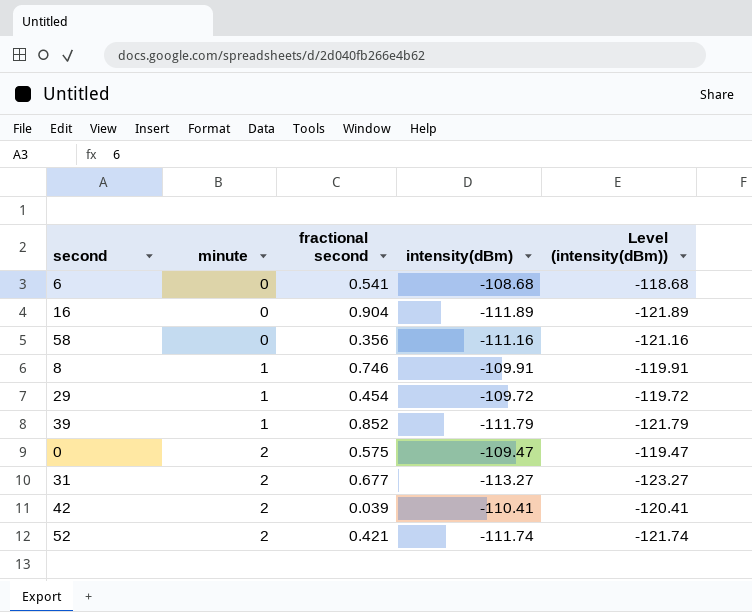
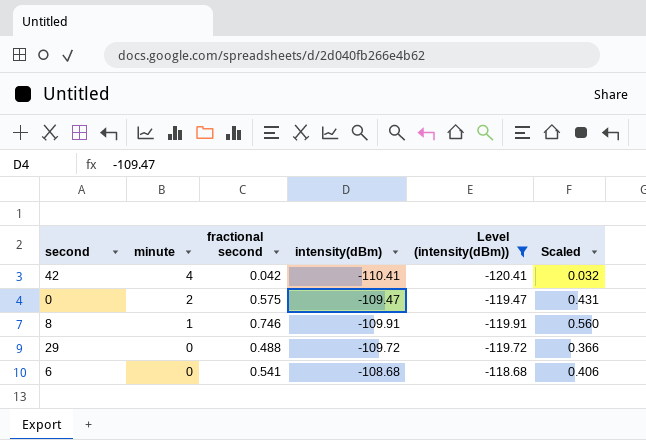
filter: none -> Level (intensity(dBm)) >= -120.41
row order: minute ascending -> minute descending
column Scaled | formula: none -> [fractional second] * 0.75
42 | minute: 2 -> 4
42 | fractional second: 0.039 -> 0.042
29 | minute: 1 -> 0
29 | fractional second: 0.454 -> 0.488

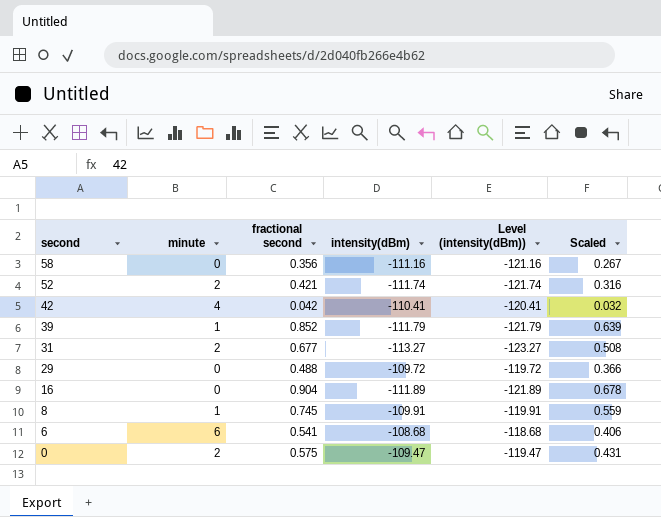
filter: Level (intensity(dBm)) >= -120.41 -> none
row order: minute descending -> second descending
8 | fractional second: 0.746 -> 0.745
8 | Scaled: 0.560 -> 0.559
6 | minute: 0 -> 6

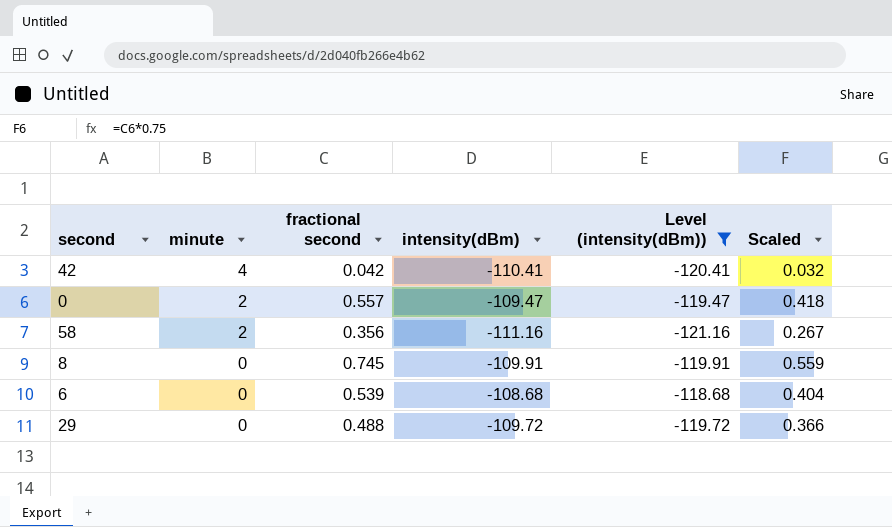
filter: none -> Level (intensity(dBm)) >= -121.16
row order: second descending -> minute descending
0 | fractional second: 0.575 -> 0.557
0 | Scaled: 0.431 -> 0.418
58 | minute: 0 -> 2
8 | minute: 1 -> 0
6 | minute: 6 -> 0
6 | fractional second: 0.541 -> 0.539
6 | Scaled: 0.406 -> 0.404

